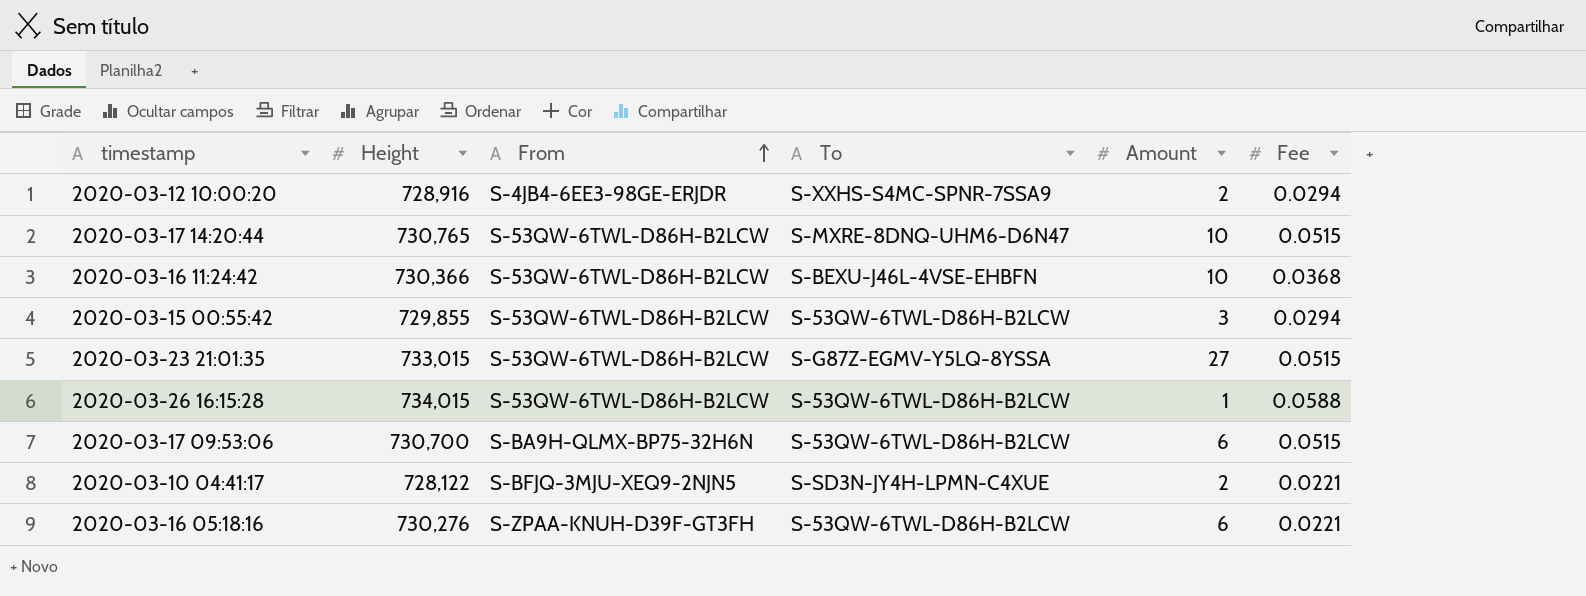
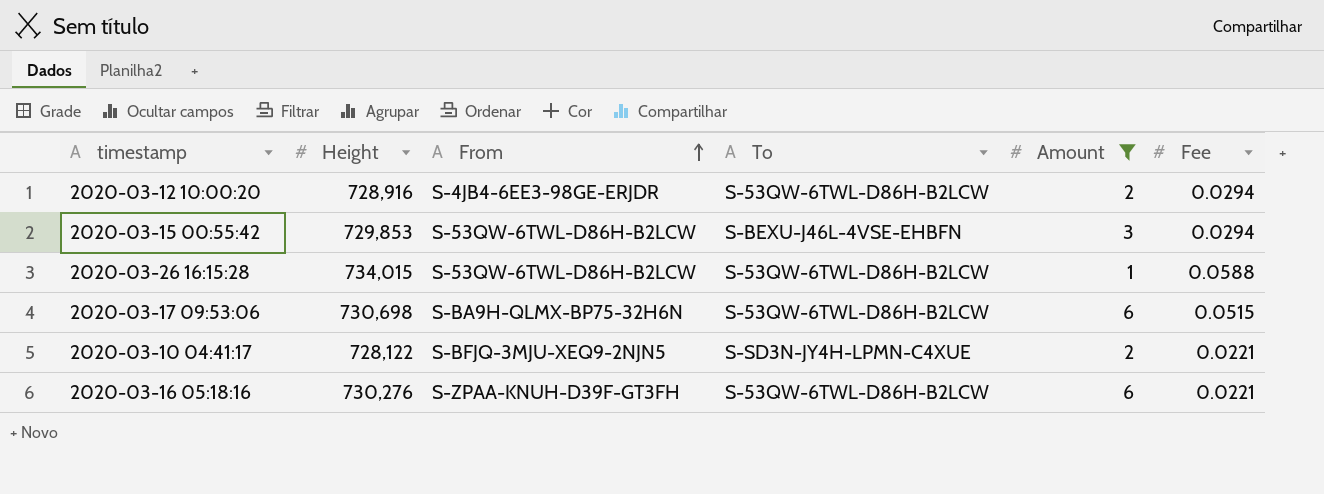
filter: none -> Amount <= 6
2020-03-12 10:00:20 | To: S-XXHS-S4MC-SPNR-7SSA9 -> S-53QW-6TWL-D86H-B2LCW
2020-03-15 00:55:42 | Height: 729,855 -> 729,853
2020-03-15 00:55:42 | To: S-53QW-6TWL-D86H-B2LCW -> S-BEXU-J46L-4VSE-EHBFN
2020-03-17 09:53:06 | Height: 730,700 -> 730,698

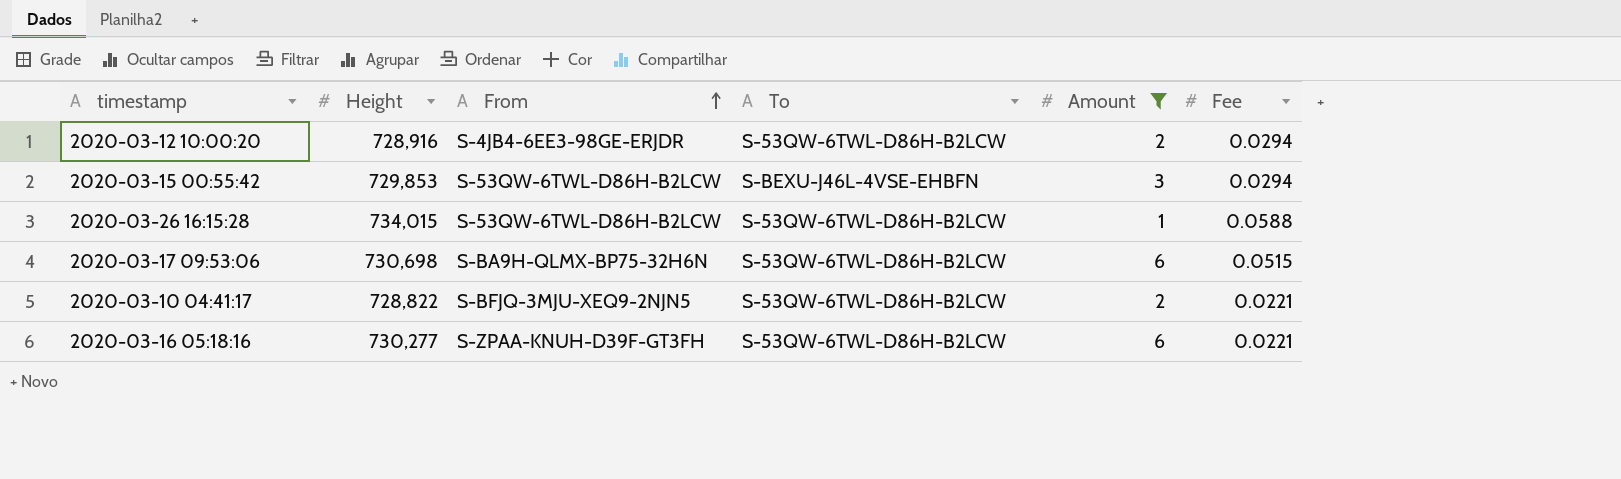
2020-03-10 04:41:17 | Height: 728,122 -> 728,822
2020-03-10 04:41:17 | To: S-SD3N-JY4H-LPMN-C4XUE -> S-53QW-6TWL-D86H-B2LCW
2020-03-16 05:18:16 | Height: 730,276 -> 730,277

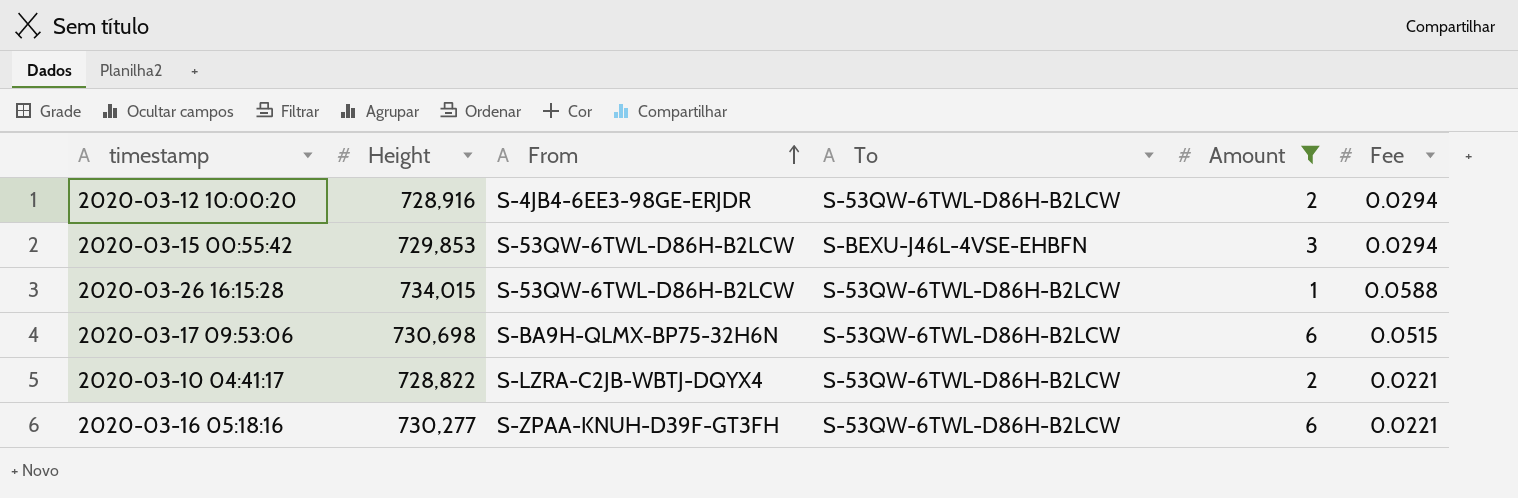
2020-03-10 04:41:17 | From: S-BFJQ-3MJU-XEQ9-2NJN5 -> S-LZRA-C2JB-WBTJ-DQYX4

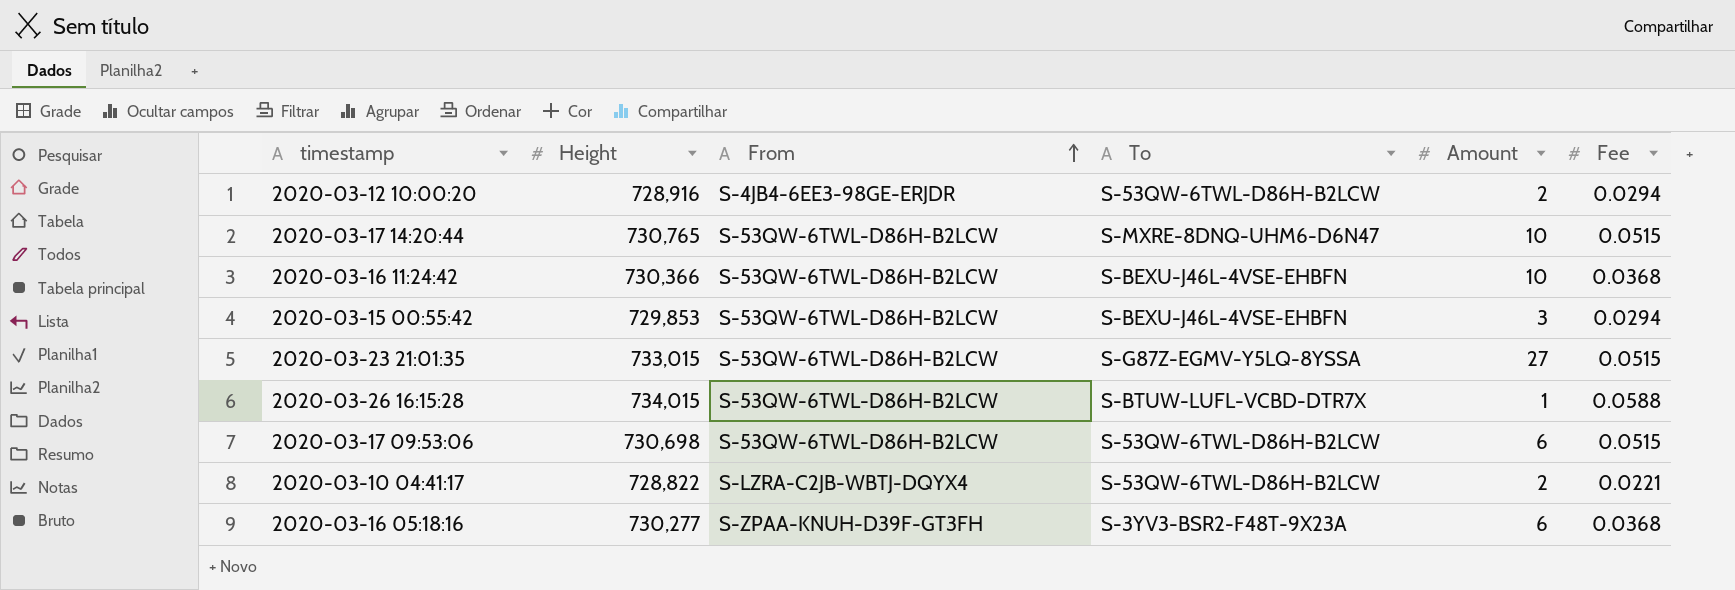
filter: Amount <= 6 -> none
2020-03-26 16:15:28 | To: S-53QW-6TWL-D86H-B2LCW -> S-BTUW-LUFL-VCBD-DTR7X
2020-03-17 09:53:06 | From: S-BA9H-QLMX-BP75-32H6N -> S-53QW-6TWL-D86H-B2LCW
2020-03-16 05:18:16 | To: S-53QW-6TWL-D86H-B2LCW -> S-3YV3-BSR2-F48T-9X23A
2020-03-16 05:18:16 | Fee: 0.0221 -> 0.0368

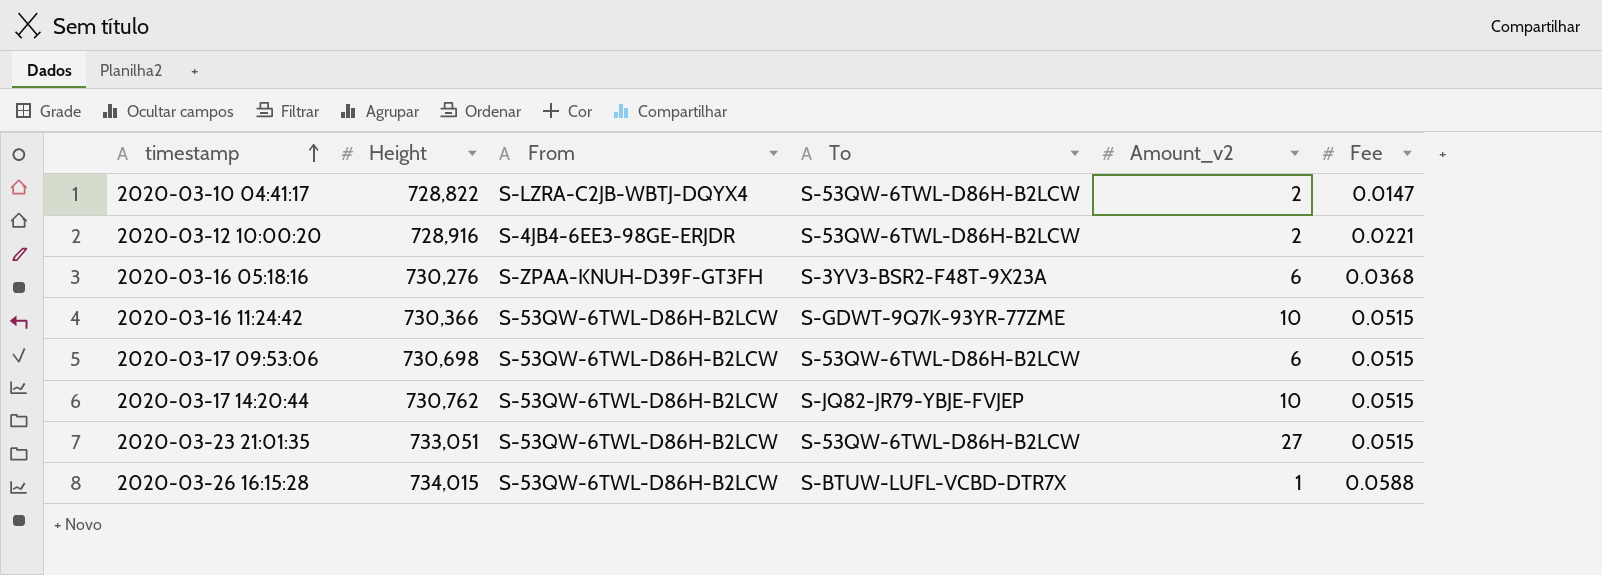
row order: From ascending -> timestamp ascending
column name: Amount -> Amount_v2
row 2020-03-15 00:55:42: 729,853 | S-53QW-6TWL-D86H-B2LCW | S-BEXU-J46L-4VSE-EHBFN | 3 | 0.0294 -> none
2020-03-10 04:41:17 | Fee: 0.0221 -> 0.0147
2020-03-12 10:00:20 | Fee: 0.0294 -> 0.0221
2020-03-16 05:18:16 | Height: 730,277 -> 730,276
2020-03-16 11:24:42 | To: S-BEXU-J46L-4VSE-EHBFN -> S-GDWT-9Q7K-93YR-77ZME
2020-03-16 11:24:42 | Fee: 0.0368 -> 0.0515
2020-03-17 14:20:44 | Height: 730,765 -> 730,762
2020-03-17 14:20:44 | To: S-MXRE-8DNQ-UHM6-D6N47 -> S-JQ82-JR79-YBJE-FVJEP
2020-03-23 21:01:35 | Height: 733,015 -> 733,051
2020-03-23 21:01:35 | To: S-G87Z-EGMV-Y5LQ-8YSSA -> S-53QW-6TWL-D86H-B2LCW

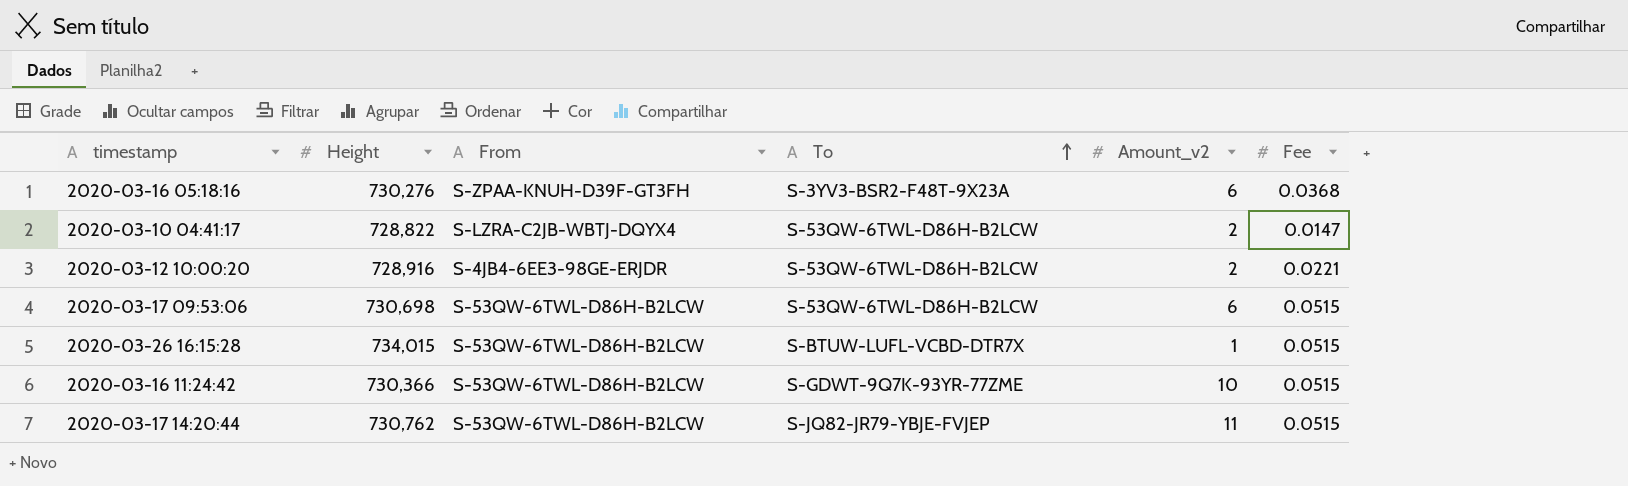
row order: timestamp ascending -> To ascending
row 2020-03-23 21:01:35: 733,051 | S-53QW-6TWL-D86H-B2LCW | S-53QW-6TWL-D86H-B2LCW | 27 | 0.0515 -> none
2020-03-26 16:15:28 | Fee: 0.0588 -> 0.0515
2020-03-17 14:20:44 | Amount_v2: 10 -> 11

